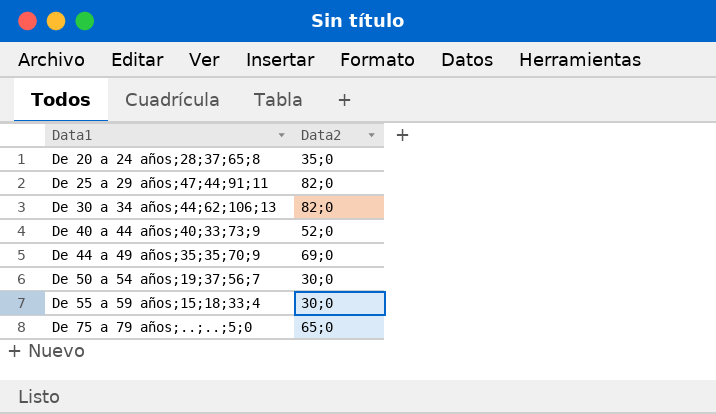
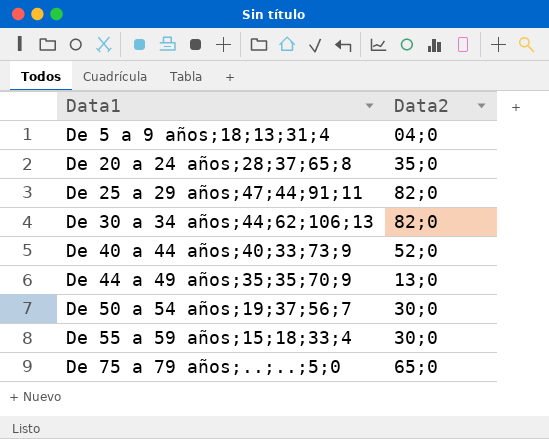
row De 5 a 9 años;18;13;31;4: none -> 04;0
De 44 a 49 años;35;35;70;9 | Data2: 69;0 -> 13;0

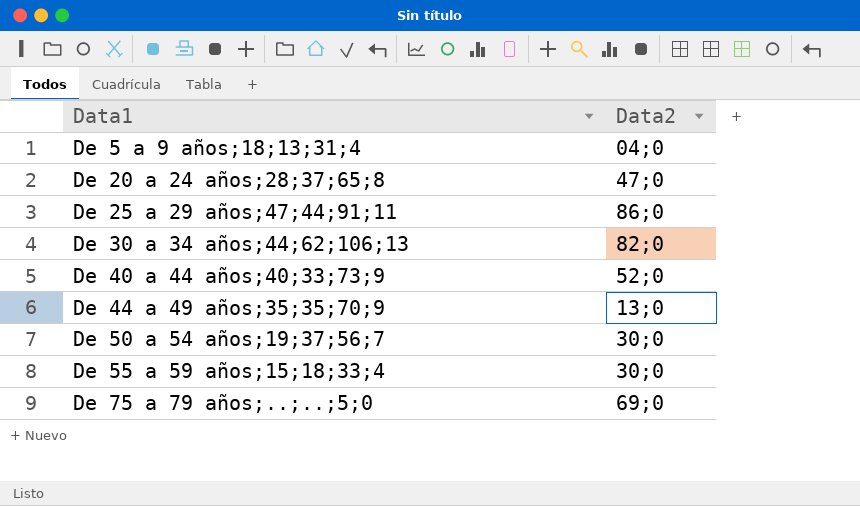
De 20 a 24 años;28;37;65;8 | Data2: 35;0 -> 47;0
De 25 a 29 años;47;44;91;11 | Data2: 82;0 -> 86;0
De 75 a 79 años;..;..;5;0 | Data2: 65;0 -> 69;0

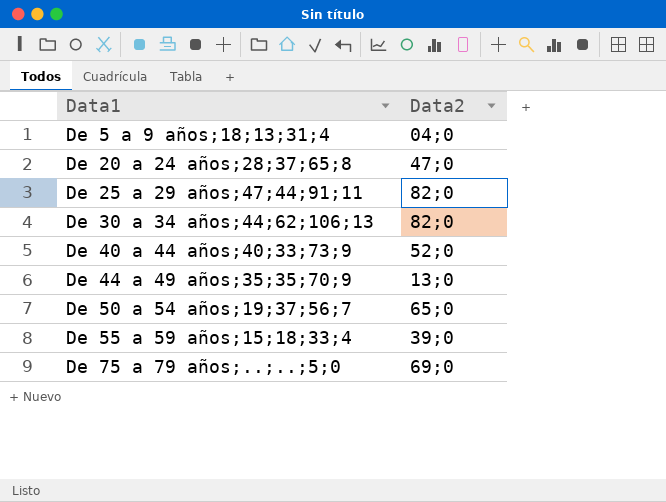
De 25 a 29 años;47;44;91;11 | Data2: 86;0 -> 82;0
De 50 a 54 años;19;37;56;7 | Data2: 30;0 -> 65;0
De 55 a 59 años;15;18;33;4 | Data2: 30;0 -> 39;0

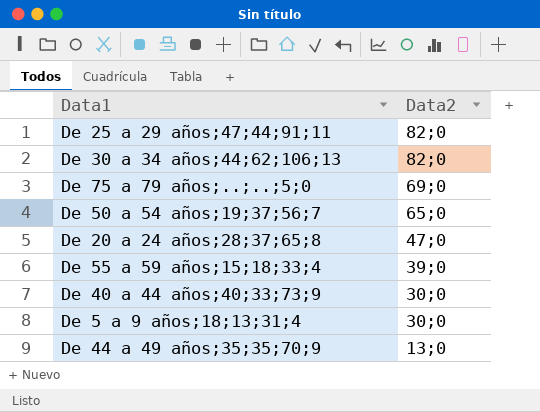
row order: Data1 ascending -> Data2 descending
De 40 a 44 años;40;33;73;9 | Data2: 52;0 -> 30;0
De 5 a 9 años;18;13;31;4 | Data2: 04;0 -> 30;0

